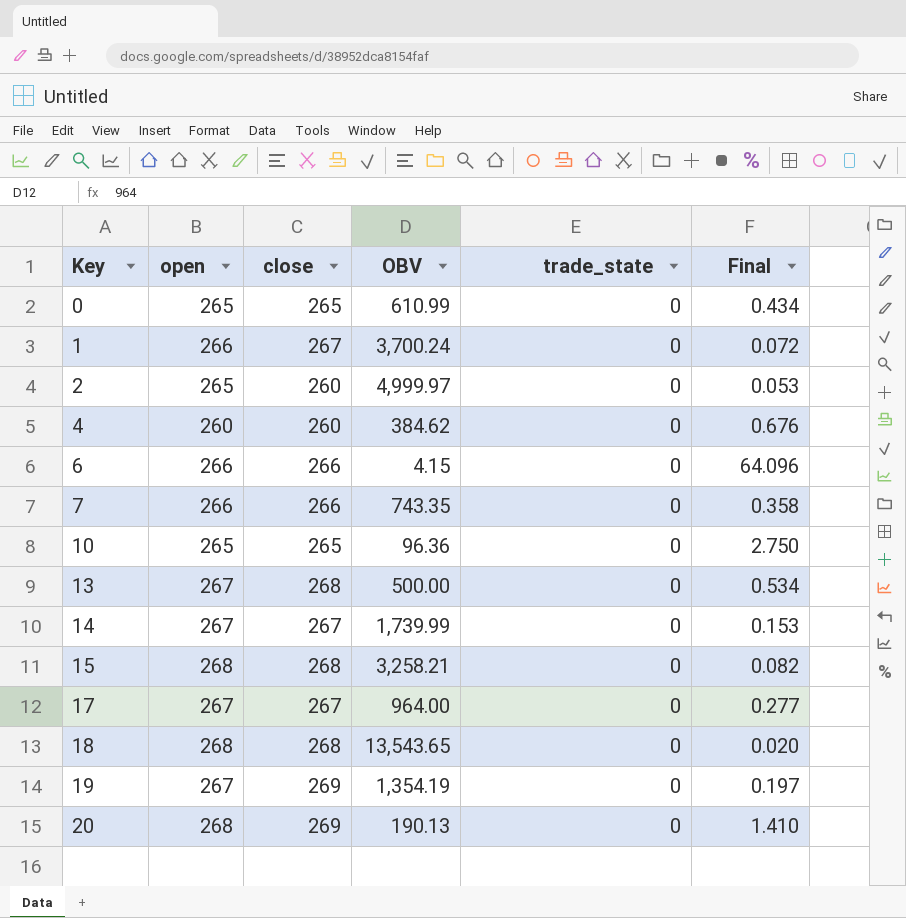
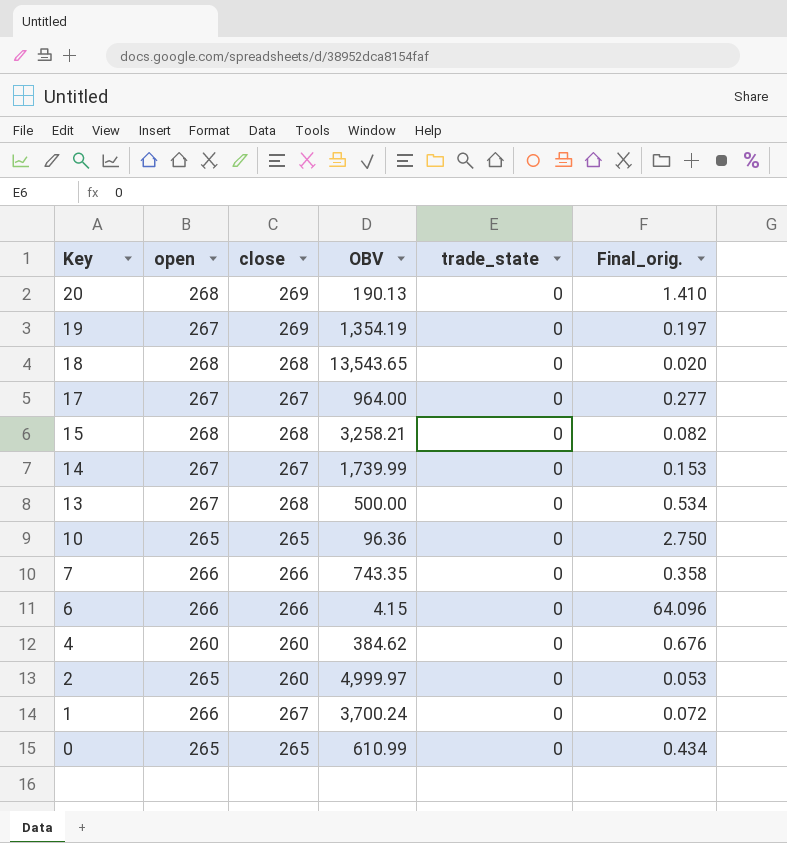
row order: Key ascending -> Key descending
column name: Final -> Final_orig.

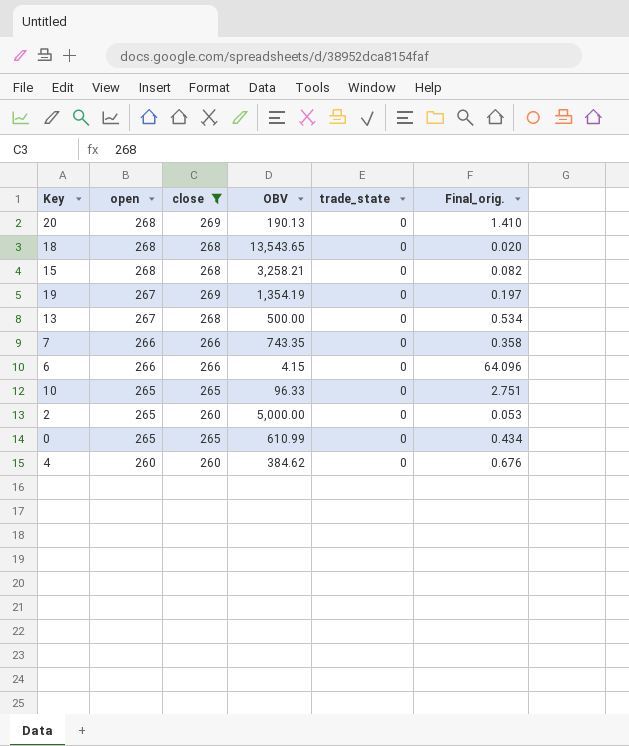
filter: none -> close != 267
row order: Key descending -> open descending
10 | OBV: 96.36 -> 96.33
10 | Final_orig.: 2.750 -> 2.751
2 | OBV: 4,999.97 -> 5,000.00

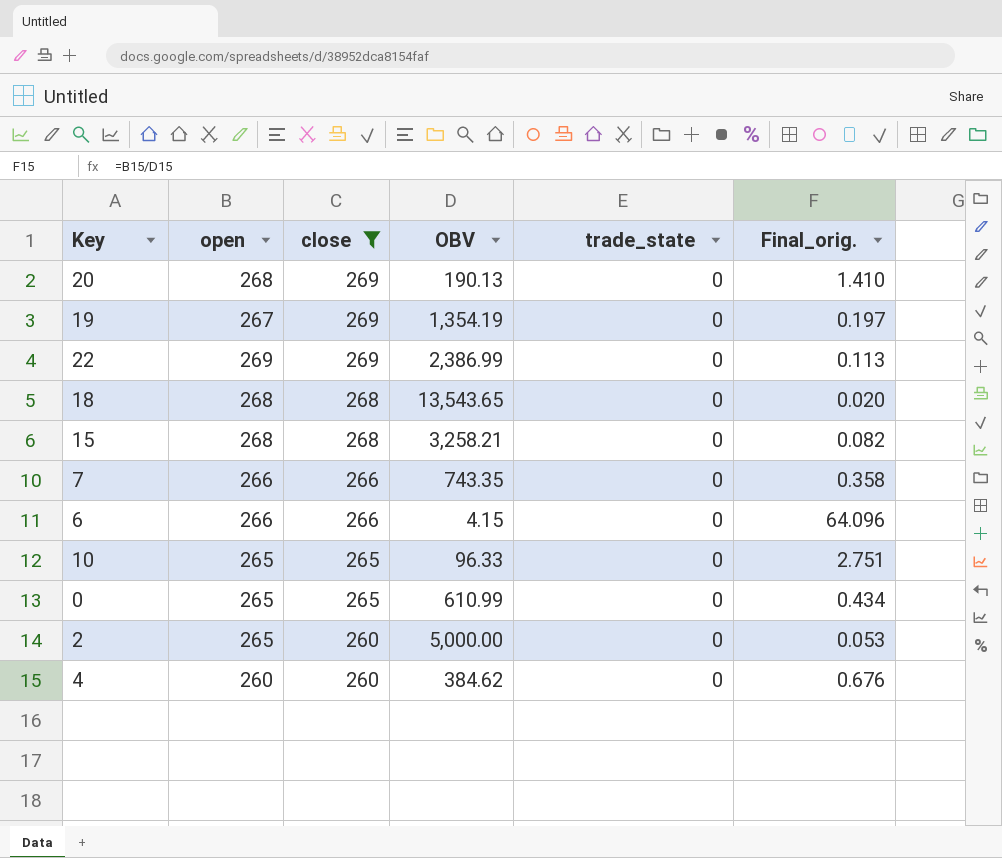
row order: open descending -> close descending
row 13: 267 | 268 | 500.00 | 0 | 0.534 -> none
row 22: none -> 269 | 269 | 2,386.99 | 0 | 0.113

